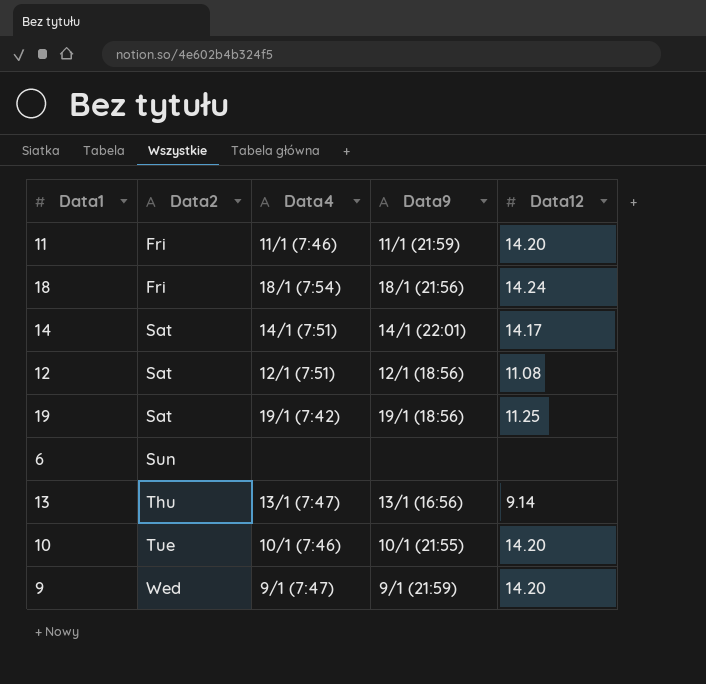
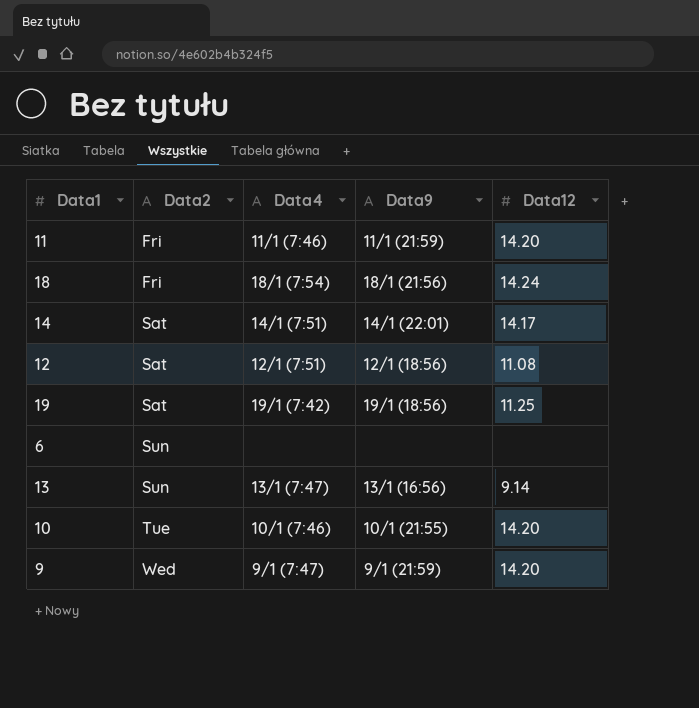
13 | Data2: Thu -> Sun

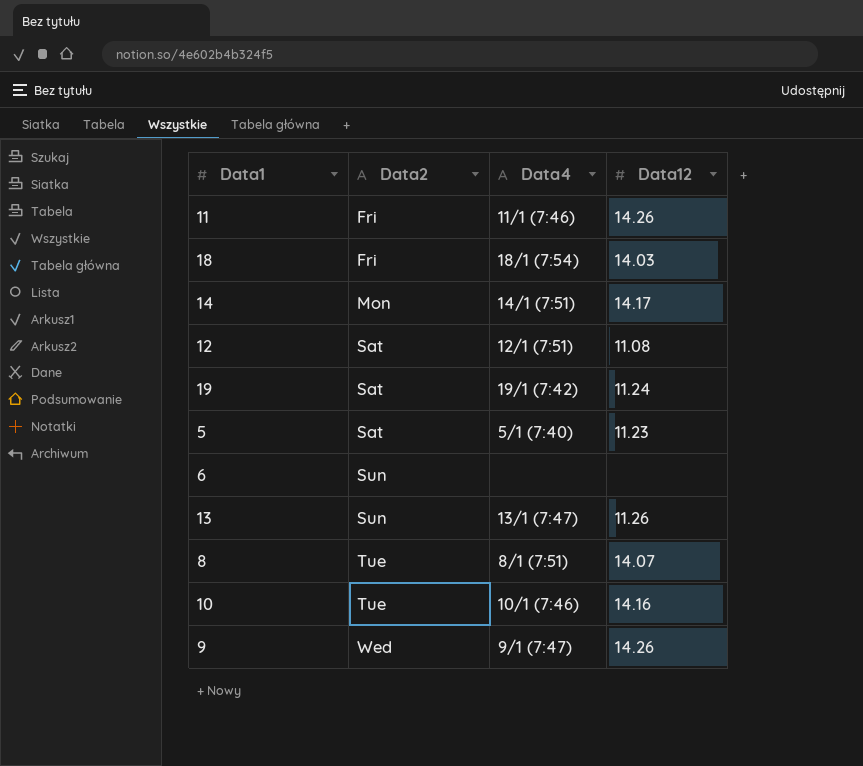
column Data9 | position: 4 -> none
11 | Data12: 14.20 -> 14.26
18 | Data12: 14.24 -> 14.03
14 | Data2: Sat -> Mon
19 | Data12: 11.25 -> 11.24
row 5: none -> Sat | 5/1 (7:40) | 11.23
13 | Data12: 9.14 -> 11.26
row 8: none -> Tue | 8/1 (7:51) | 14.07
10 | Data12: 14.20 -> 14.16
9 | Data12: 14.20 -> 14.26

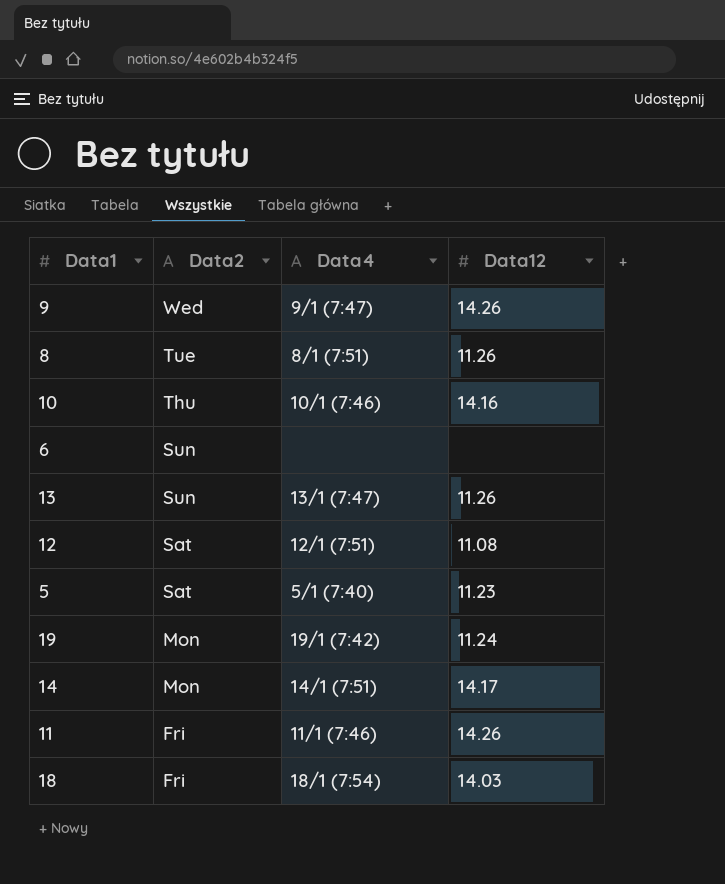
row order: Data2 ascending -> Data2 descending
8 | Data12: 14.07 -> 11.26
10 | Data2: Tue -> Thu
19 | Data2: Sat -> Mon

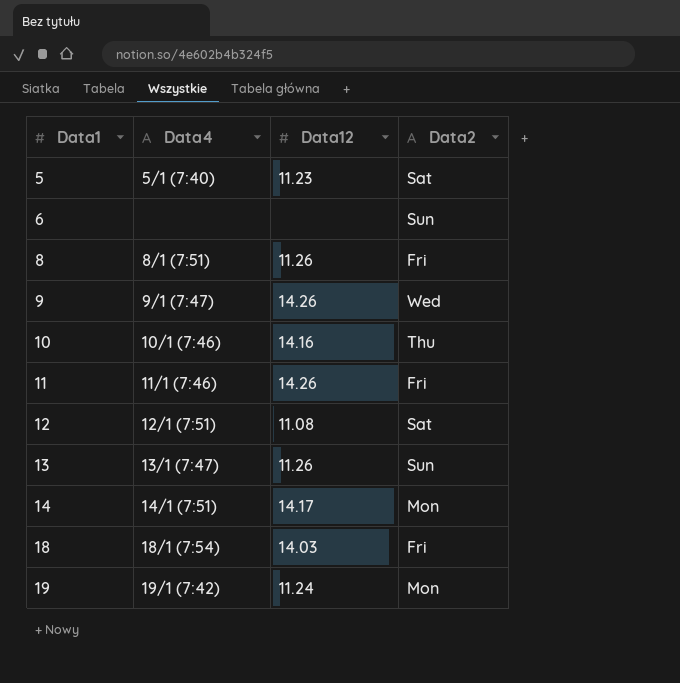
row order: Data2 descending -> Data1 ascending
column Data2 | position: 2 -> 4
8 | Data2: Tue -> Fri

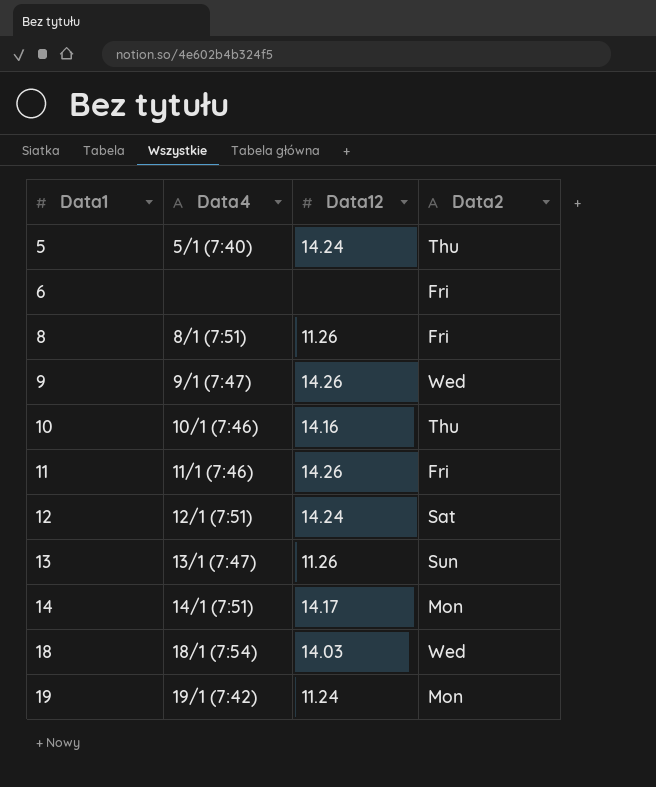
5 | Data12: 11.23 -> 14.24
5 | Data2: Sat -> Thu
6 | Data2: Sun -> Fri
12 | Data12: 11.08 -> 14.24
18 | Data2: Fri -> Wed

